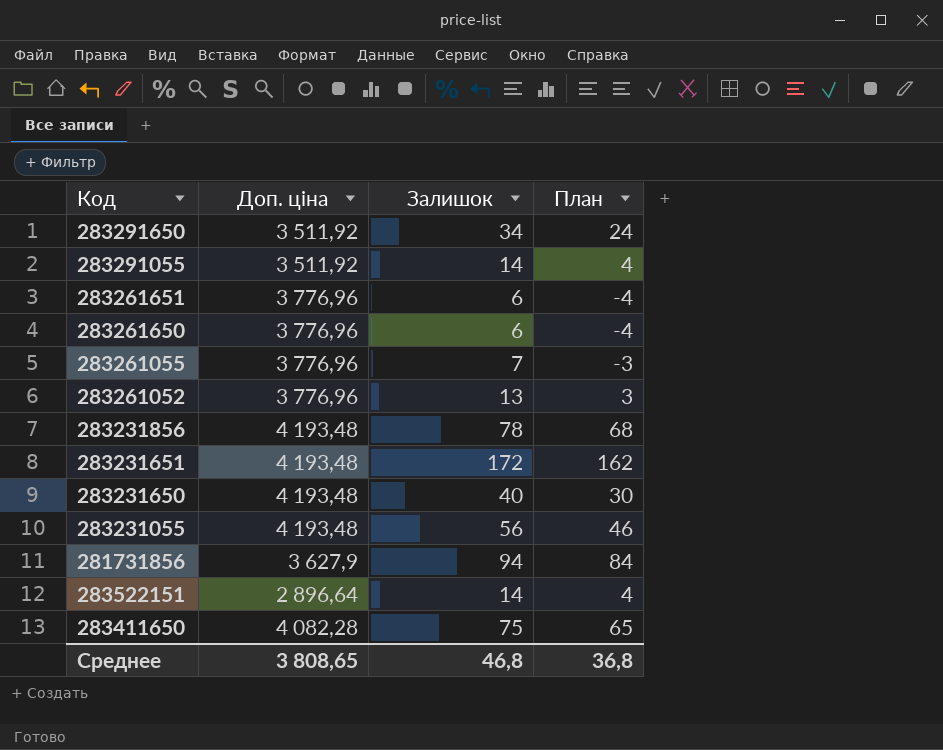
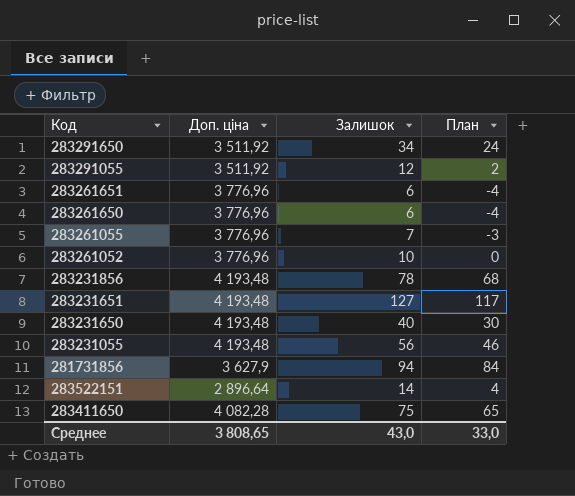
283291055 | Залишок: 14 -> 12
283291055 | План: 4 -> 2
283261052 | Залишок: 13 -> 10
283261052 | План: 3 -> 0
283231651 | Залишок: 172 -> 127
283231651 | План: 162 -> 117
Среднее | Залишок: 46,8 -> 43,0
Среднее | План: 36,8 -> 33,0

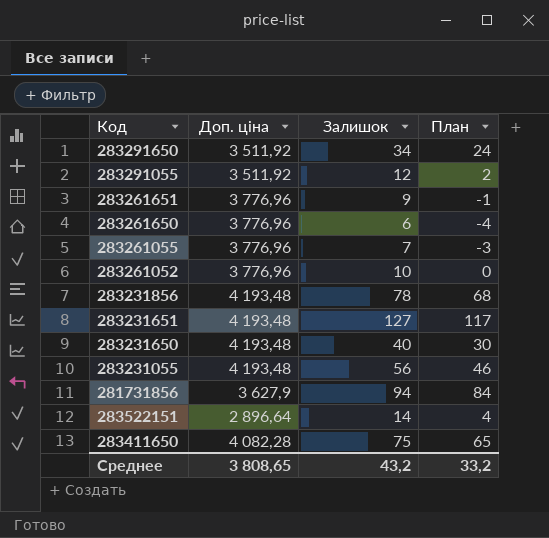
283261651 | Залишок: 6 -> 9
283261651 | План: -4 -> -1
Среднее | Залишок: 43,0 -> 43,2
Среднее | План: 33,0 -> 33,2

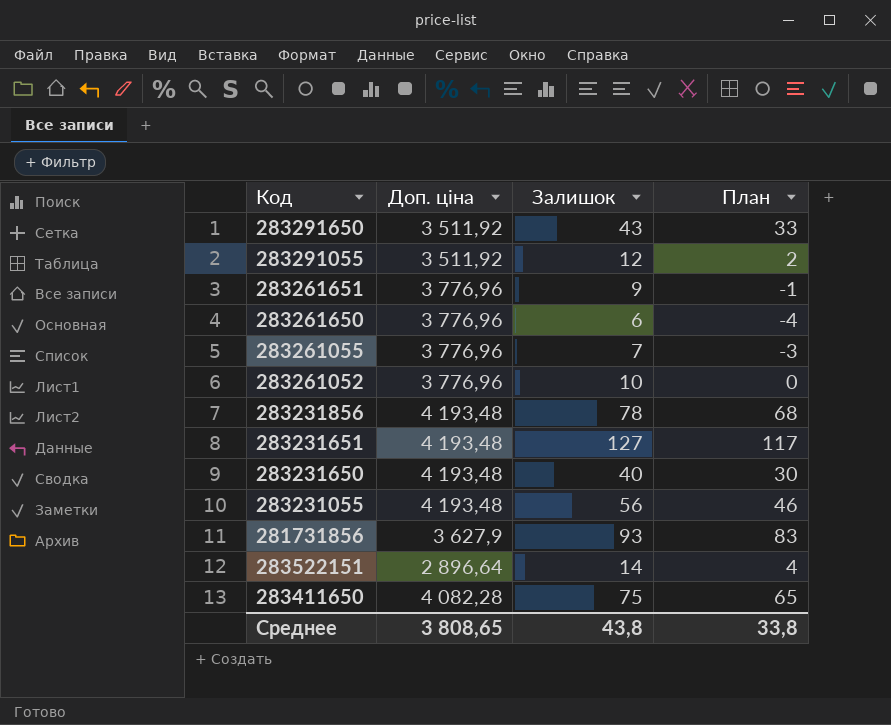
283291650 | Залишок: 34 -> 43
283291650 | План: 24 -> 33
281731856 | Залишок: 94 -> 93
281731856 | План: 84 -> 83
Среднее | Залишок: 43,2 -> 43,8
Среднее | План: 33,2 -> 33,8

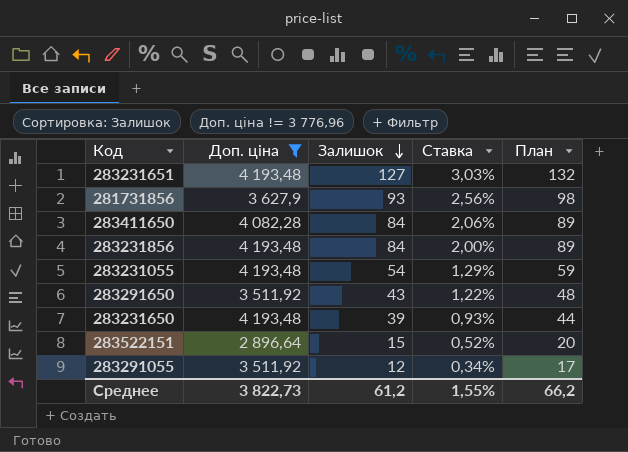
filter: none -> Доп. ціна != 3 776,96
row order: none -> Залишок descending
column Ставка | formula: none -> [Залишок] / [Доп. ціна]
column План | formula: [Залишок] - 10 -> [Залишок] + 5
283411650 | Залишок: 75 -> 84
283231856 | Залишок: 78 -> 84
283231055 | Залишок: 56 -> 54
283231650 | Залишок: 40 -> 39
283522151 | Залишок: 14 -> 15
Среднее | Доп. ціна: 3 808,65 -> 3 822,73
Среднее | Залишок: 43,8 -> 61,2
Среднее | План: 33,8 -> 66,2

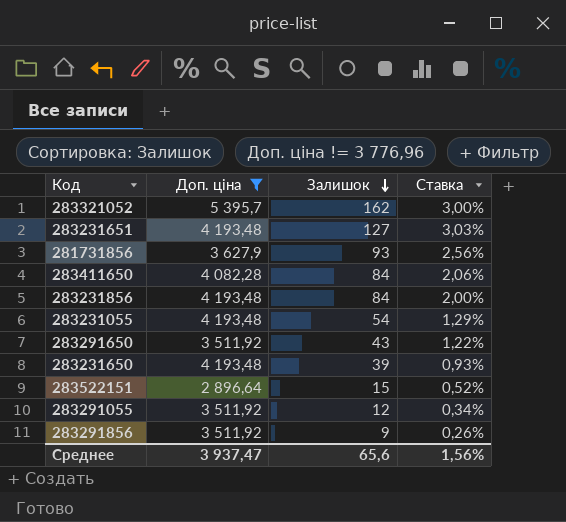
column План | formula: [Залишок] + 5 -> none
row 283321052: none -> 5 395,7 | 162 | 3,00%
row 283291856: none -> 3 511,92 | 9 | 0,26%
Среднее | Доп. ціна: 3 822,73 -> 3 937,47
Среднее | Залишок: 61,2 -> 65,6
Среднее | Ставка: 1,55% -> 1,56%

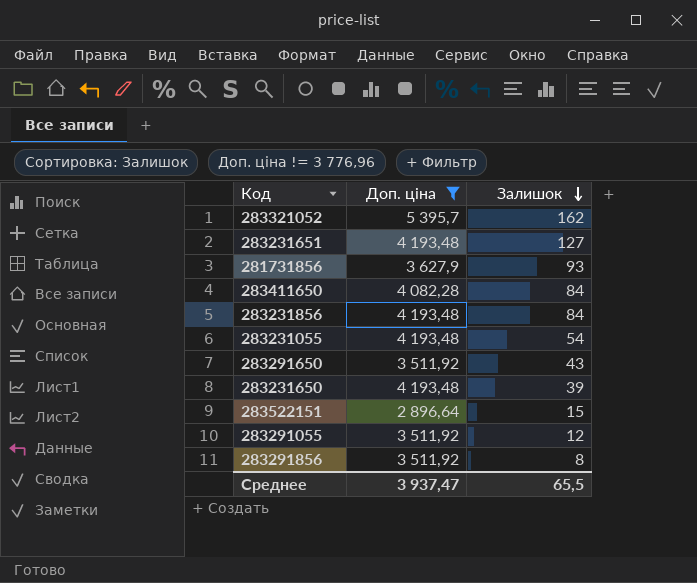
column Ставка | formula: [Залишок] / [Доп. ціна] -> none
283291856 | Залишок: 9 -> 8
Среднее | Залишок: 65,6 -> 65,5

